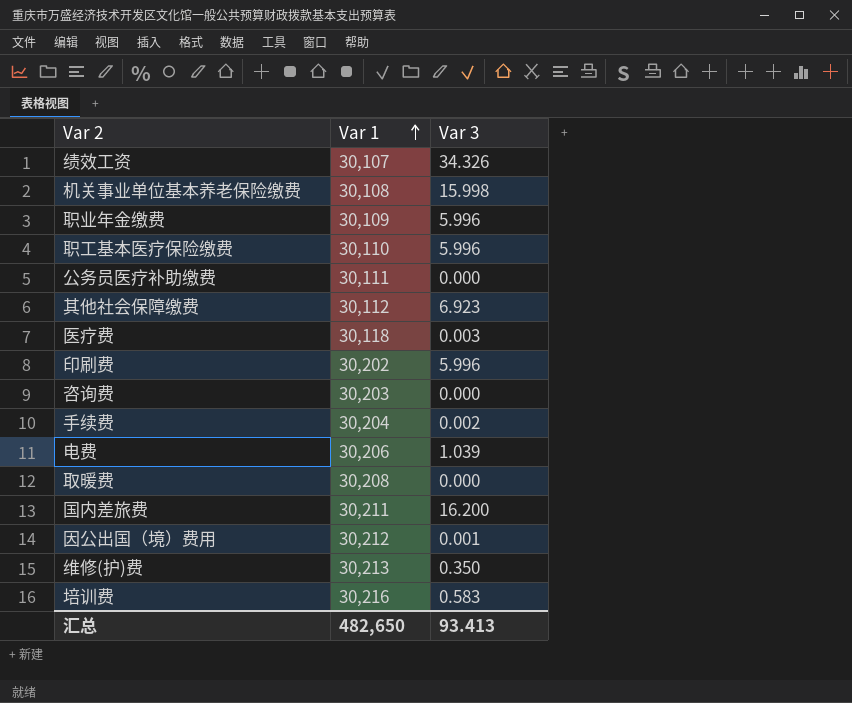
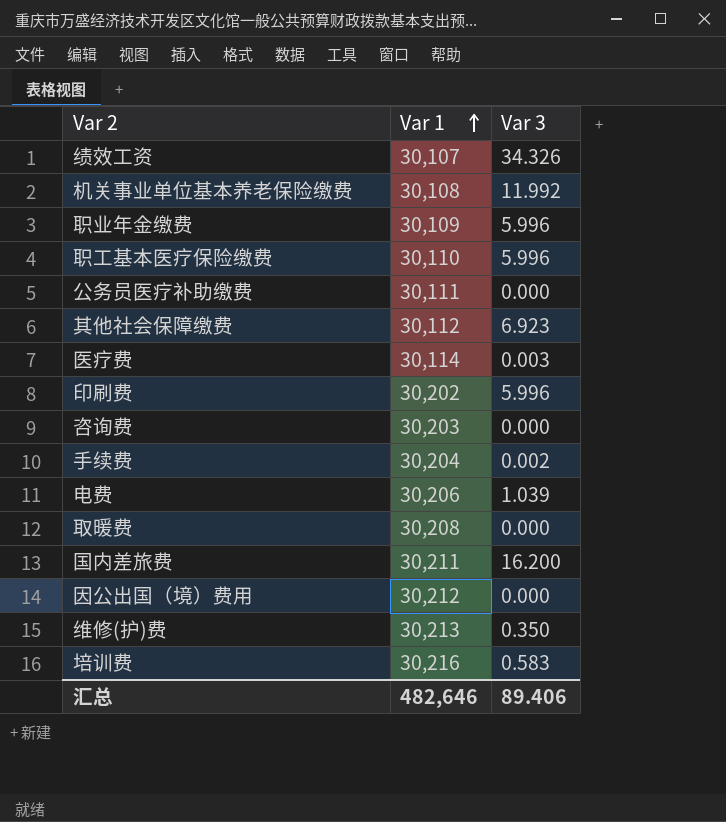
机关事业单位基本养老保险缴费 | Var 3: 15.998 -> 11.992
医疗费 | Var 1: 30,118 -> 30,114
因公出国（境）费用 | Var 3: 0.001 -> 0.000
汇总 | Var 1: 482,650 -> 482,646
汇总 | Var 3: 93.413 -> 89.406

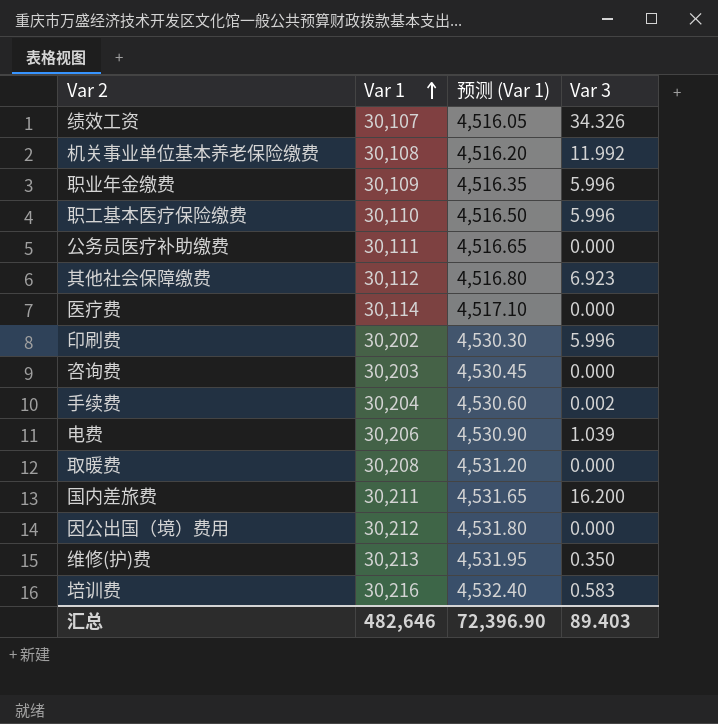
column 预测 (Var 1) | formula: none -> [Var 1] * 0.15
医疗费 | Var 3: 0.003 -> 0.000
汇总 | Var 3: 89.406 -> 89.403

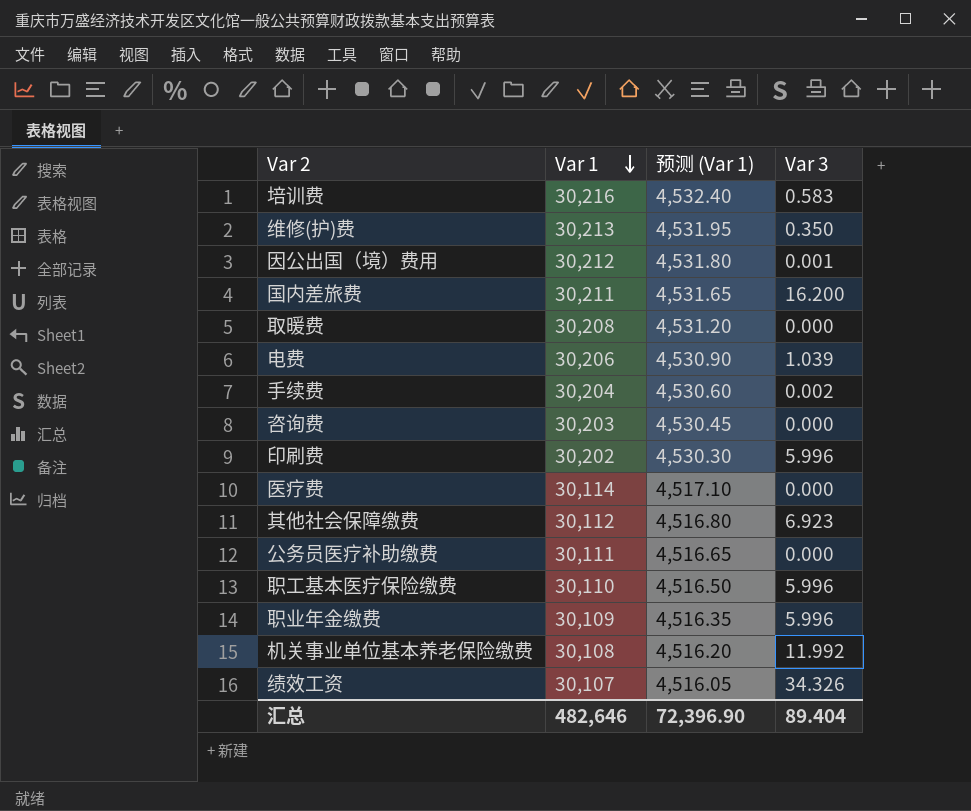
row order: Var 1 ascending -> Var 1 descending
因公出国（境）费用 | Var 3: 0.000 -> 0.001
汇总 | Var 3: 89.403 -> 89.404

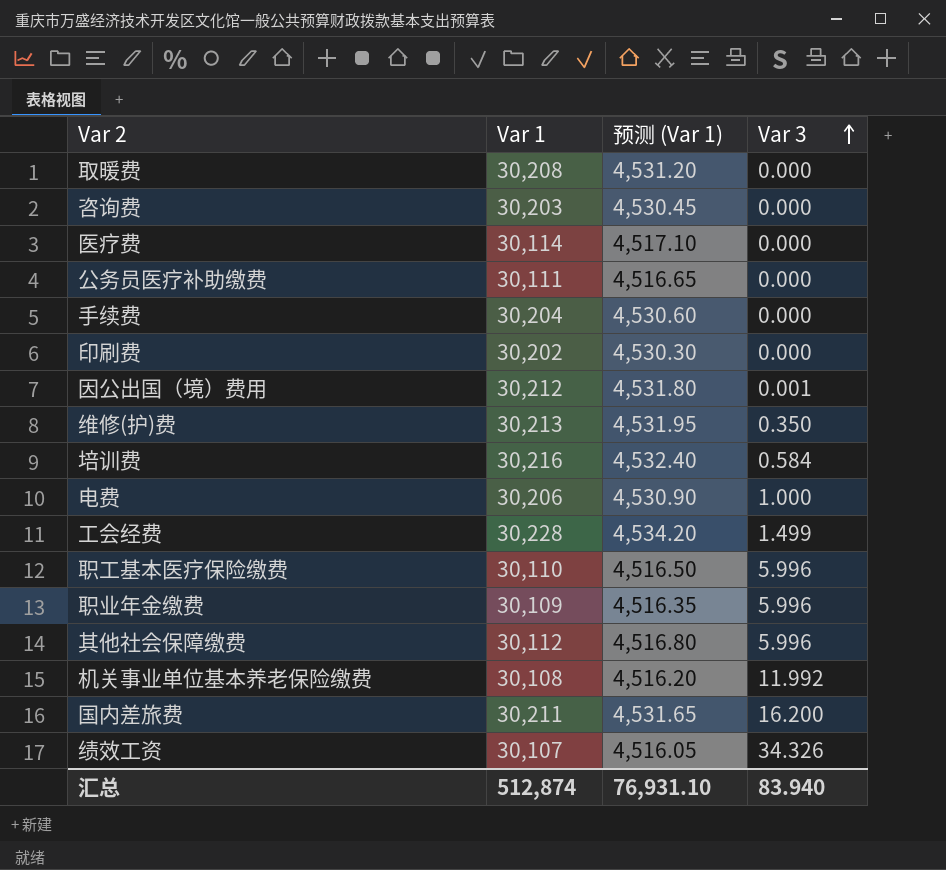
row order: Var 1 descending -> Var 3 ascending
手续费 | Var 3: 0.002 -> 0.000
印刷费 | Var 3: 5.996 -> 0.000
培训费 | Var 3: 0.583 -> 0.584
电费 | Var 3: 1.039 -> 1.000
row 工会经费: none -> 30,228 | 4,534.20 | 1.499
其他社会保障缴费 | Var 3: 6.923 -> 5.996
汇总 | Var 1: 482,646 -> 512,874
汇总 | 预测 (Var 1): 72,396.90 -> 76,931.10
汇总 | Var 3: 89.404 -> 83.940

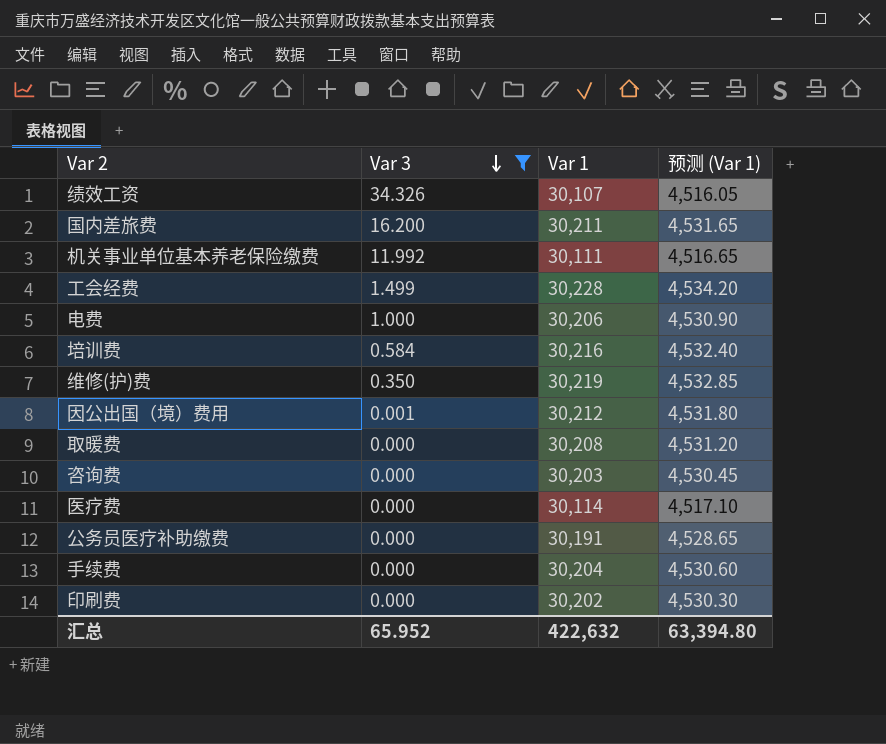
filter: none -> Var 3 != 5.996
row order: Var 3 ascending -> Var 3 descending
column Var 3 | position: 4 -> 2
机关事业单位基本养老保险缴费 | Var 1: 30,108 -> 30,111
机关事业单位基本养老保险缴费 | 预测 (Var 1): 4,516.20 -> 4,516.65
维修(护)费 | Var 1: 30,213 -> 30,219
维修(护)费 | 预测 (Var 1): 4,531.95 -> 4,532.85
公务员医疗补助缴费 | Var 1: 30,111 -> 30,191
公务员医疗补助缴费 | 预测 (Var 1): 4,516.65 -> 4,528.65
汇总 | Var 3: 83.940 -> 65.952
汇总 | Var 1: 512,874 -> 422,632
汇总 | 预测 (Var 1): 76,931.10 -> 63,394.80

